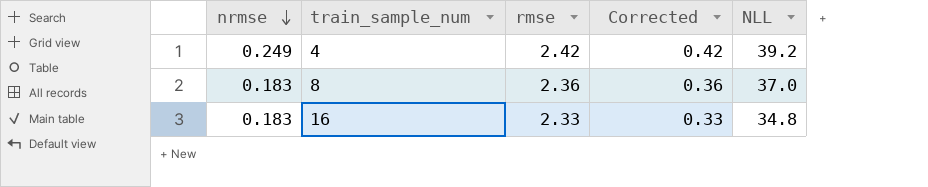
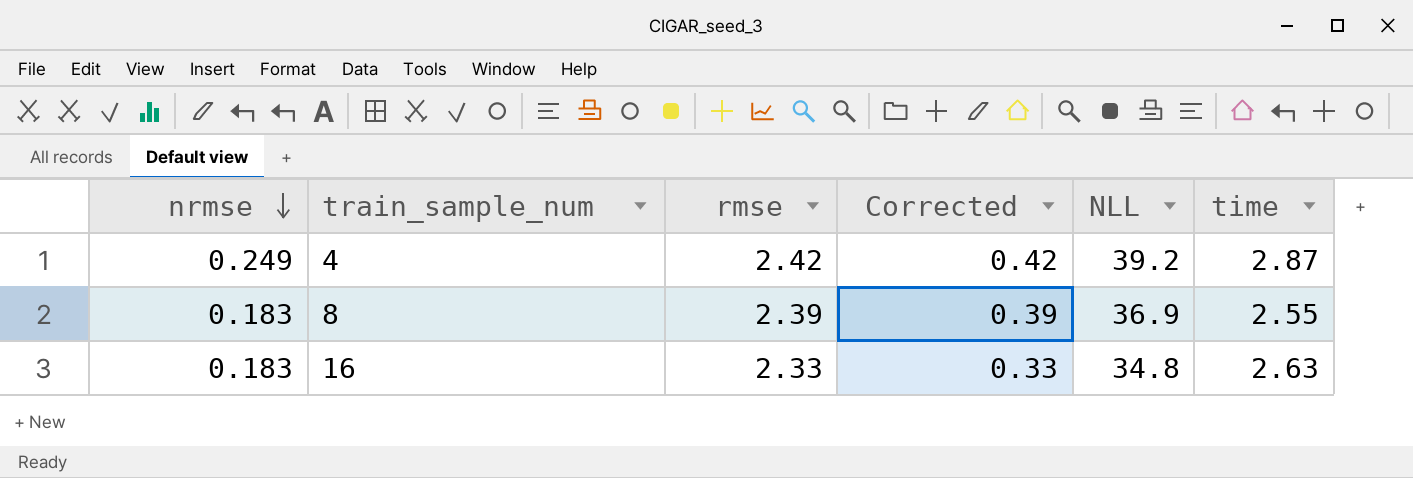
column time | position: none -> 6
8 | rmse: 2.36 -> 2.39
8 | Corrected: 0.36 -> 0.39
8 | NLL: 37.0 -> 36.9

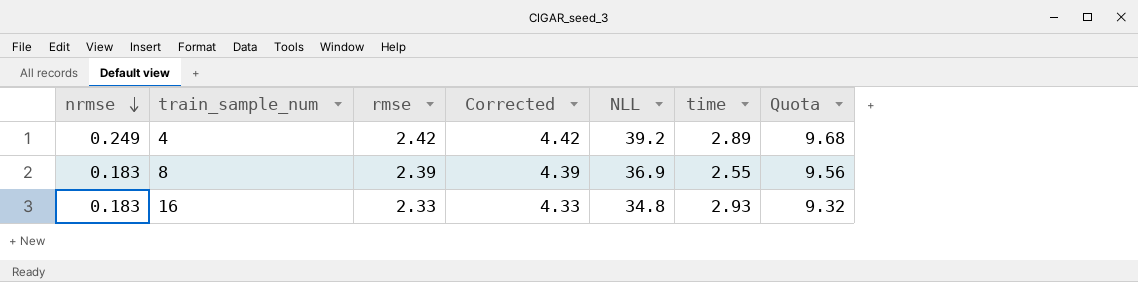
column Corrected | formula: [rmse] - 2 -> [rmse] + 2
column Quota | formula: none -> [rmse] * 4
4 | time: 2.87 -> 2.89
16 | time: 2.63 -> 2.93

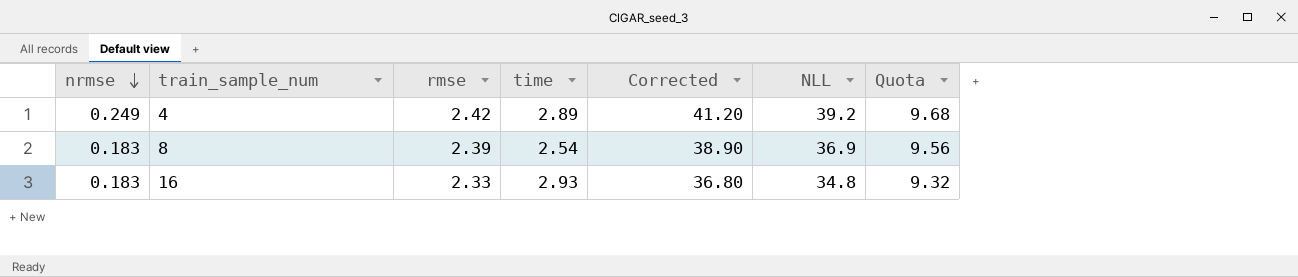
column time | position: 6 -> 4
column Corrected | formula: [rmse] + 2 -> [NLL] + 2
8 | time: 2.55 -> 2.54

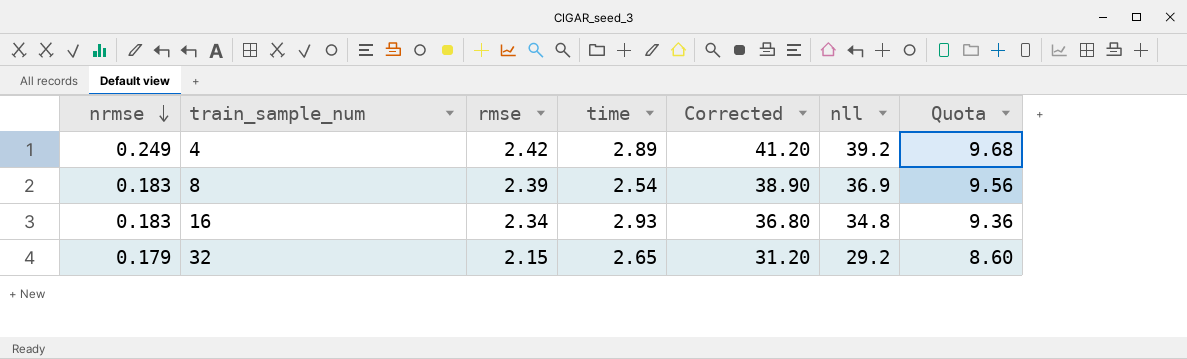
column name: NLL -> nll
16 | rmse: 2.33 -> 2.34
16 | Quota: 9.32 -> 9.36
row 32: none -> 0.179 | 2.15 | 2.65 | 31.20 | 29.2 | 8.60

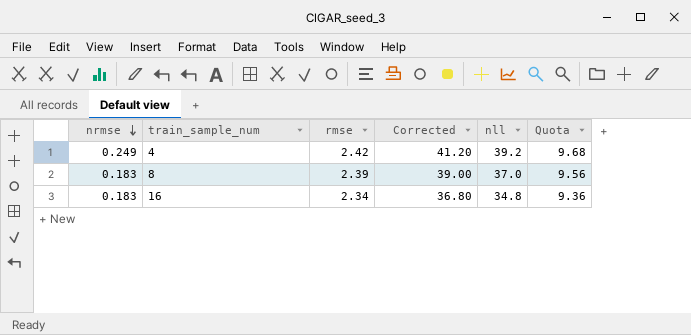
column time | position: 4 -> none
row 32: 0.179 | 2.15 | 2.65 | 31.20 | 29.2 | 8.60 -> none
8 | Corrected: 38.90 -> 39.00
8 | nll: 36.9 -> 37.0

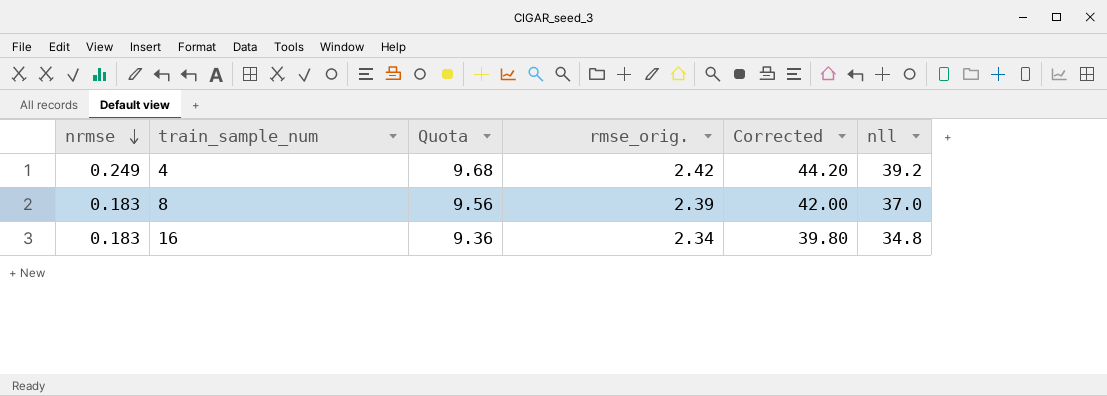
column Quota | position: 6 -> 3
column name: rmse -> rmse_orig.
column Corrected | formula: [nll] + 2 -> [nll] + 5

